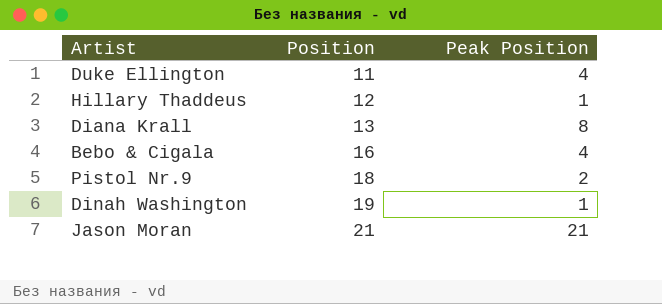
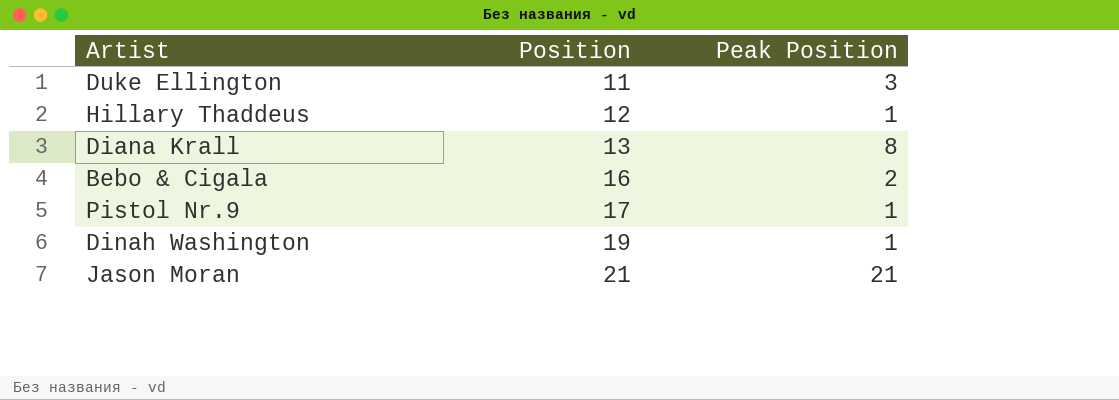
Duke Ellington | Peak Position: 4 -> 3
Bebo & Cigala | Peak Position: 4 -> 2
Pistol Nr.9 | Position: 18 -> 17
Pistol Nr.9 | Peak Position: 2 -> 1

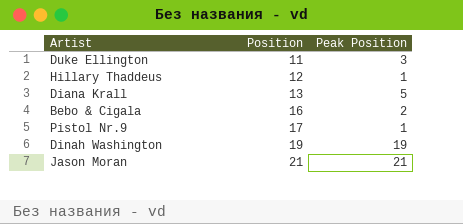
Diana Krall | Peak Position: 8 -> 5
Dinah Washington | Peak Position: 1 -> 19

